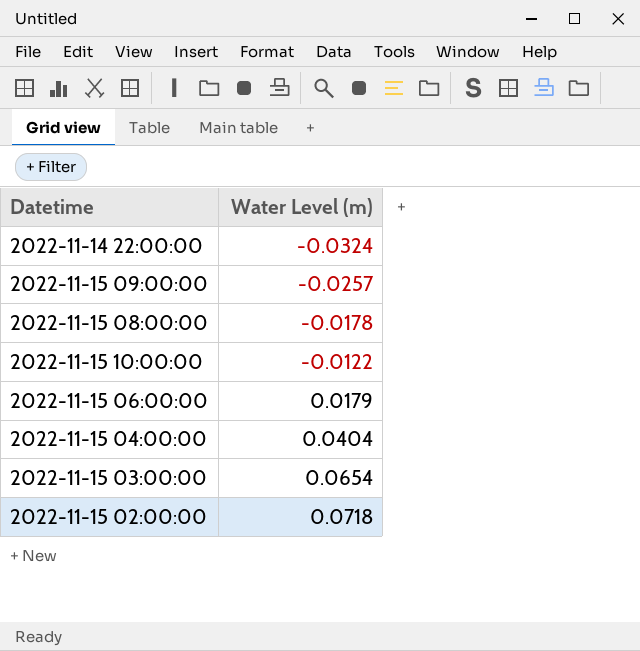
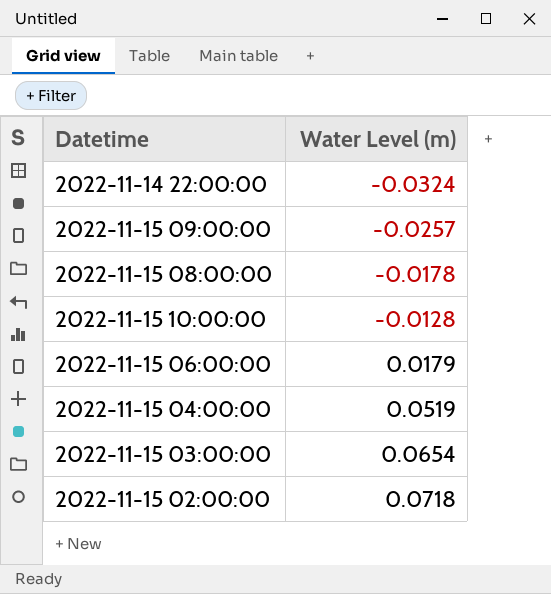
2022-11-15 10:00:00 | Water Level (m): -0.0122 -> -0.0128
2022-11-15 04:00:00 | Water Level (m): 0.0404 -> 0.0519

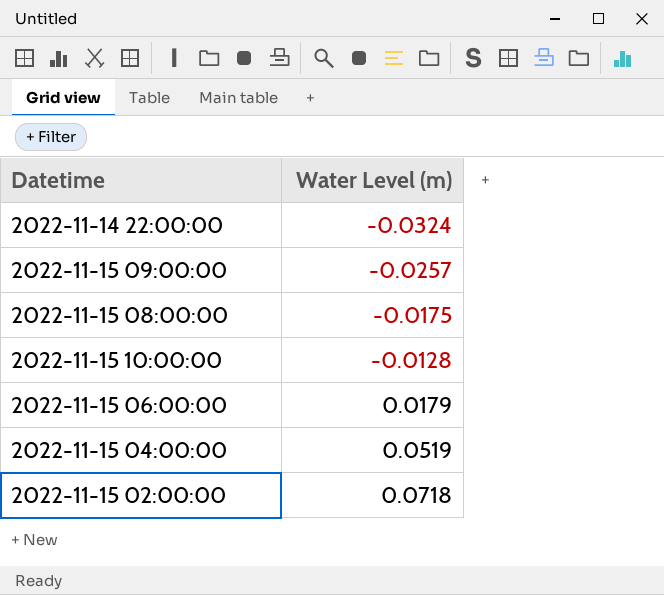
row 2022-11-15 03:00:00: 0.0654 -> none
2022-11-15 08:00:00 | Water Level (m): -0.0178 -> -0.0175

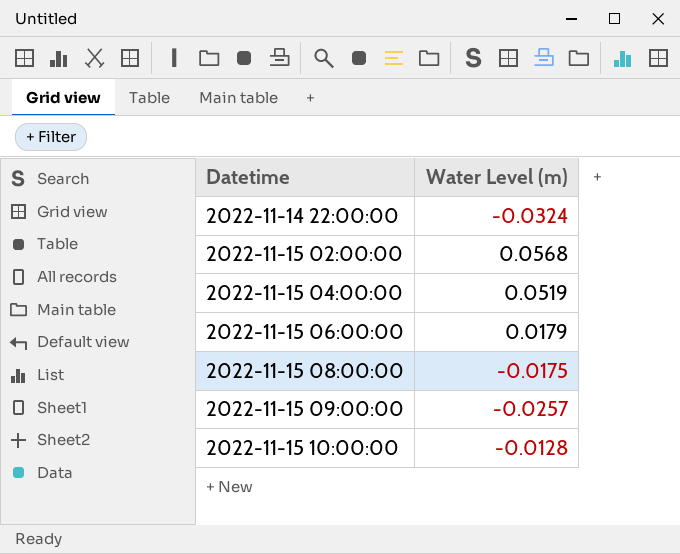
row order: Water Level (m) ascending -> Datetime ascending
2022-11-15 02:00:00 | Water Level (m): 0.0718 -> 0.0568

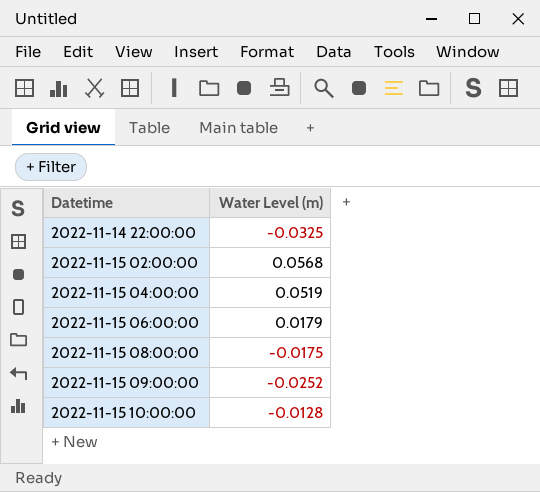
2022-11-14 22:00:00 | Water Level (m): -0.0324 -> -0.0325
2022-11-15 09:00:00 | Water Level (m): -0.0257 -> -0.0252

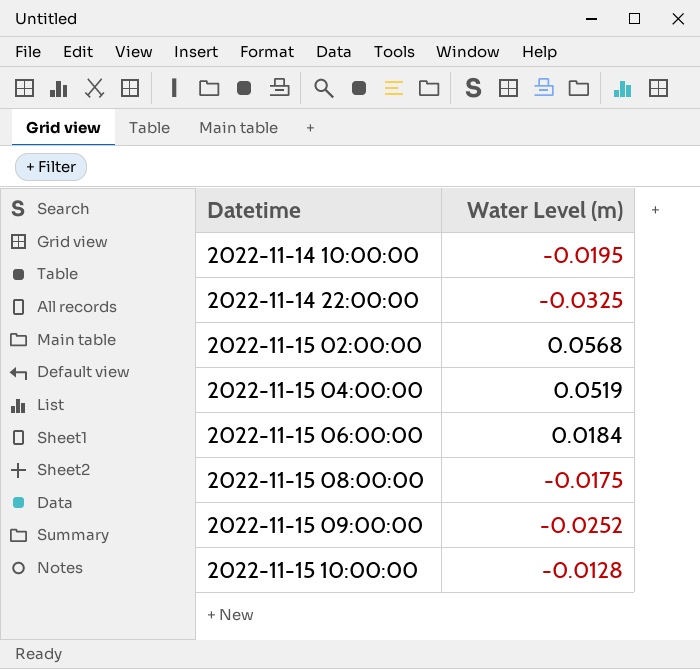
row 2022-11-14 10:00:00: none -> -0.0195
2022-11-15 06:00:00 | Water Level (m): 0.0179 -> 0.0184

